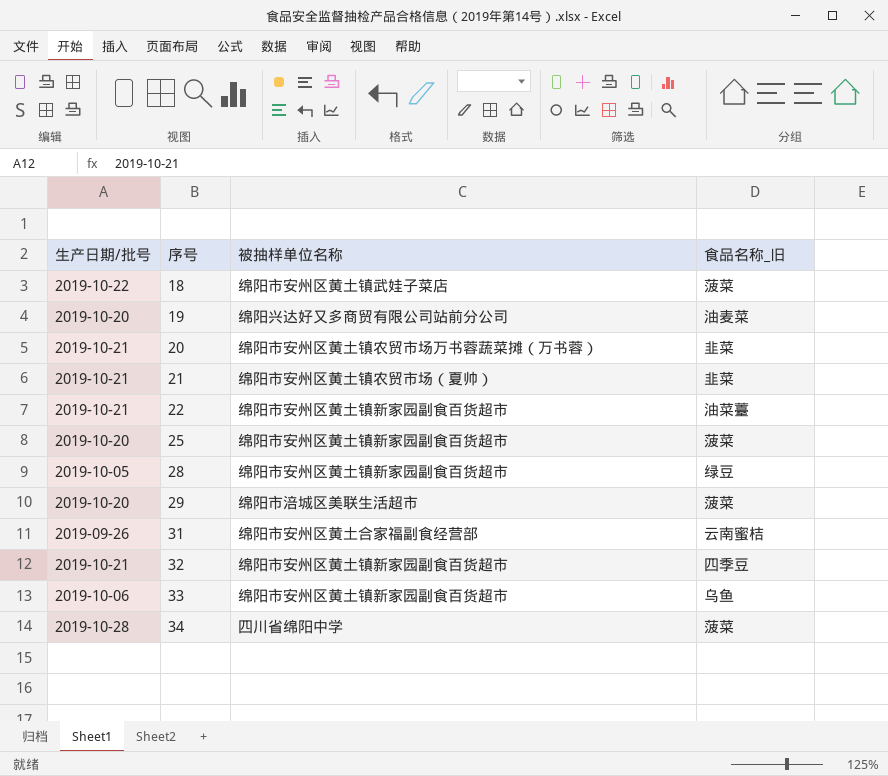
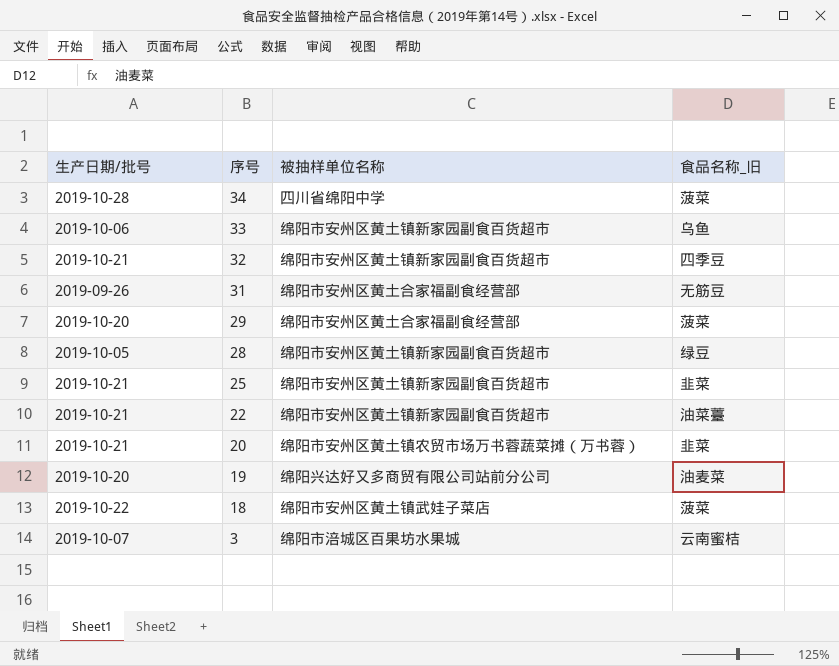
row order: 序号 ascending -> 序号 descending
row 21: 2019-10-21 | 绵阳市安州区黄土镇农贸市场（夏帅） | 韭菜 -> none
31 | 食品名称_旧: 云南蜜桔 -> 无筋豆
29 | 被抽样单位名称: 绵阳市涪城区美联生活超市 -> 绵阳市安州区黄土合家福副食经营部
25 | 生产日期/批号: 2019-10-20 -> 2019-10-21
25 | 食品名称_旧: 菠菜 -> 韭菜
row 3: none -> 2019-10-07 | 绵阳市涪城区百果坊水果城 | 云南蜜桔

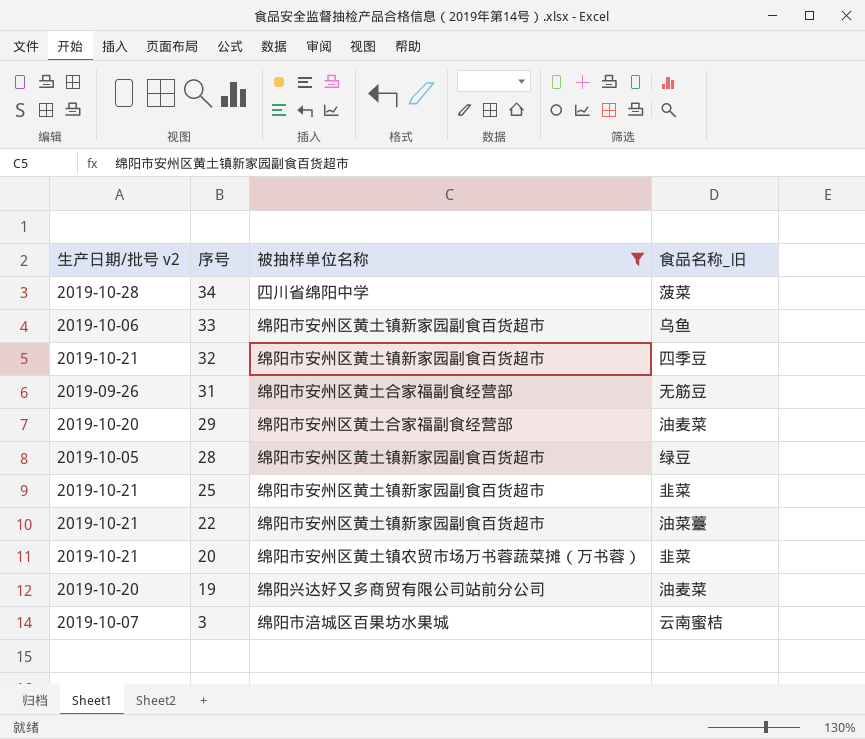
filter: none -> 被抽样单位名称 != 绵阳市安州区黄土镇武娃子菜店
column name: 生产日期/批号 -> 生产日期/批号 v2
29 | 食品名称_旧: 菠菜 -> 油麦菜

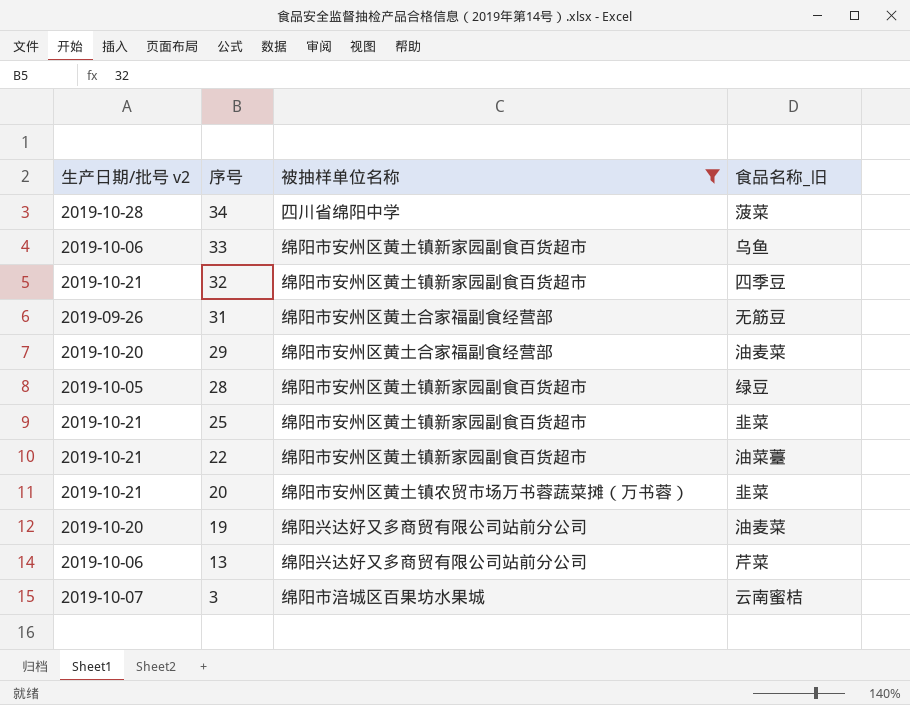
row 13: none -> 2019-10-06 | 绵阳兴达好又多商贸有限公司站前分公司 | 芹菜

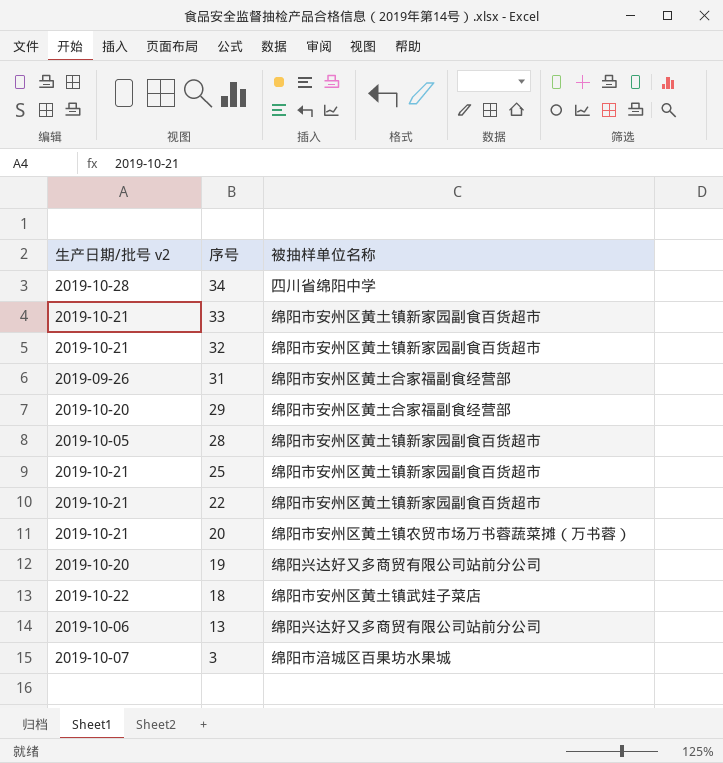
filter: 被抽样单位名称 != 绵阳市安州区黄土镇武娃子菜店 -> none
column 食品名称_旧 | position: 4 -> none
33 | 生产日期/批号 v2: 2019-10-06 -> 2019-10-21

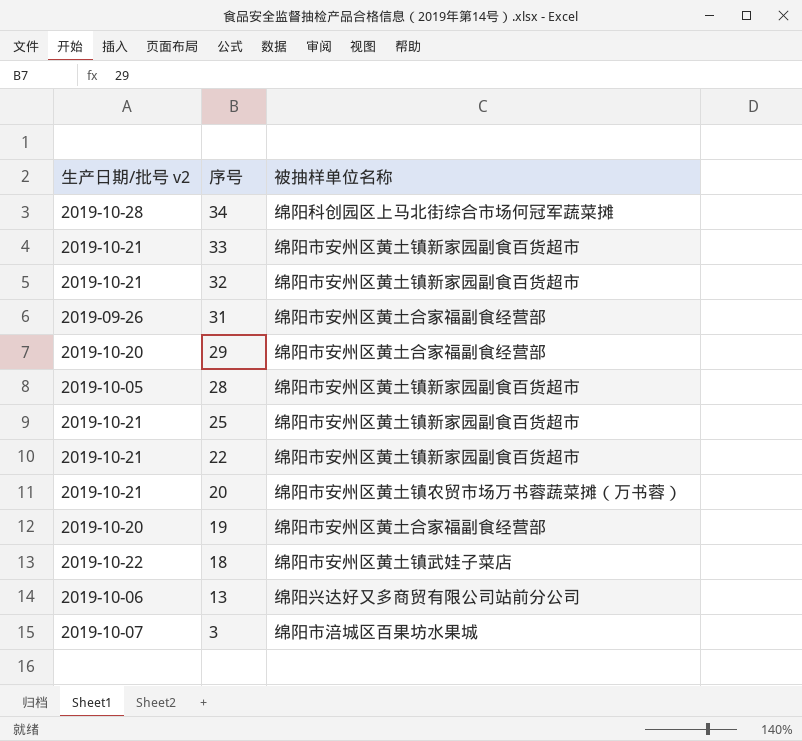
34 | 被抽样单位名称: 四川省绵阳中学 -> 绵阳科创园区上马北街综合市场何冠军蔬菜摊
19 | 被抽样单位名称: 绵阳兴达好又多商贸有限公司站前分公司 -> 绵阳市安州区黄土合家福副食经营部

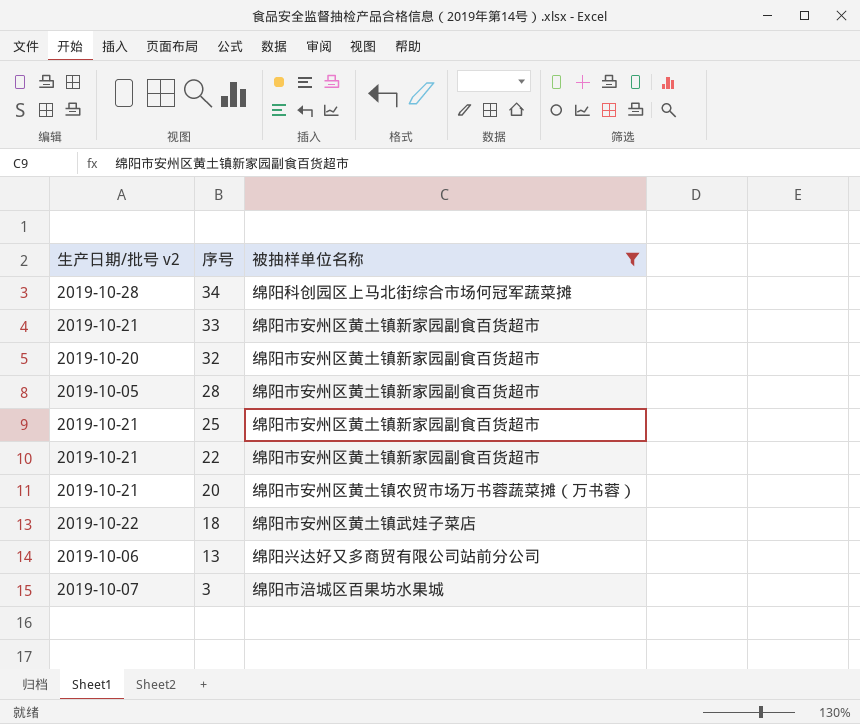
filter: none -> 被抽样单位名称 != 绵阳市安州区黄土合家福副食经营部
32 | 生产日期/批号 v2: 2019-10-21 -> 2019-10-20

